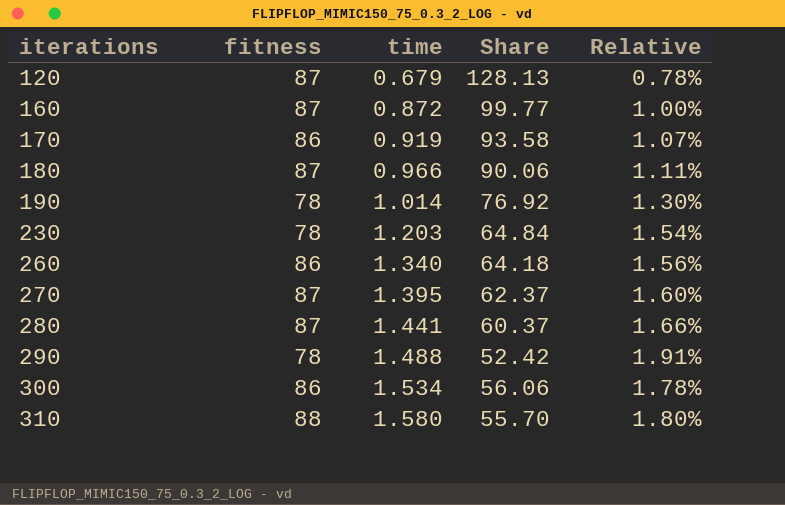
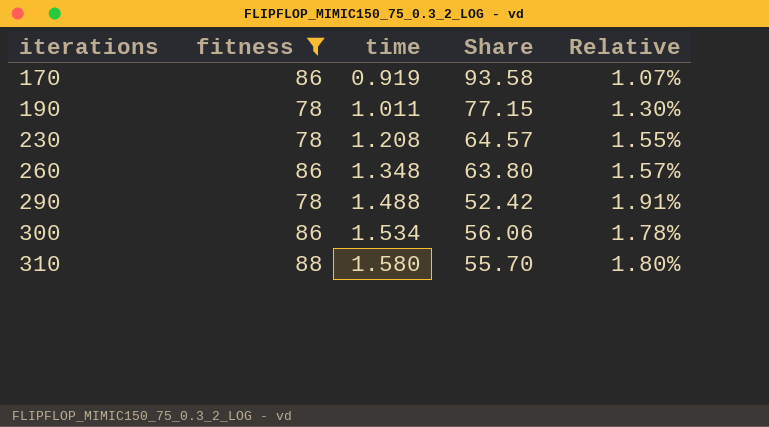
filter: none -> fitness != 87
190 | time: 1.014 -> 1.011
190 | Share: 76.92 -> 77.15
230 | time: 1.203 -> 1.208
230 | Share: 64.84 -> 64.57
230 | Relative: 1.54% -> 1.55%
260 | time: 1.340 -> 1.348
260 | Share: 64.18 -> 63.80
260 | Relative: 1.56% -> 1.57%

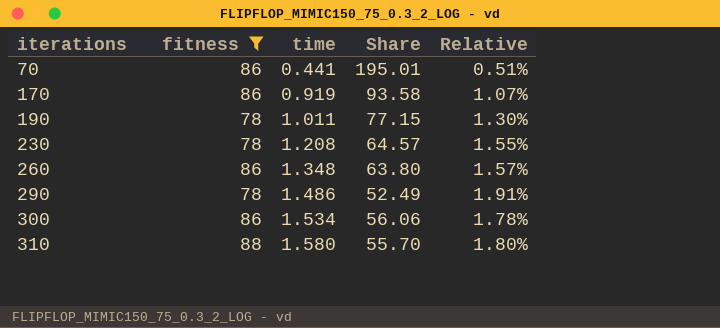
row 70: none -> 86 | 0.441 | 195.01 | 0.51%
290 | time: 1.488 -> 1.486
290 | Share: 52.42 -> 52.49

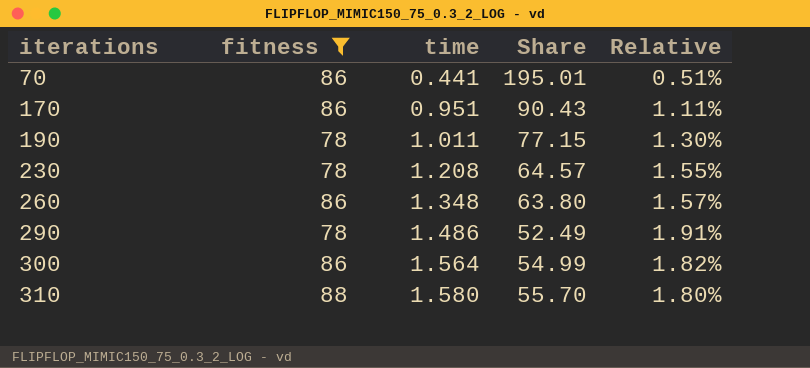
170 | time: 0.919 -> 0.951
170 | Share: 93.58 -> 90.43
170 | Relative: 1.07% -> 1.11%
300 | time: 1.534 -> 1.564
300 | Share: 56.06 -> 54.99
300 | Relative: 1.78% -> 1.82%

